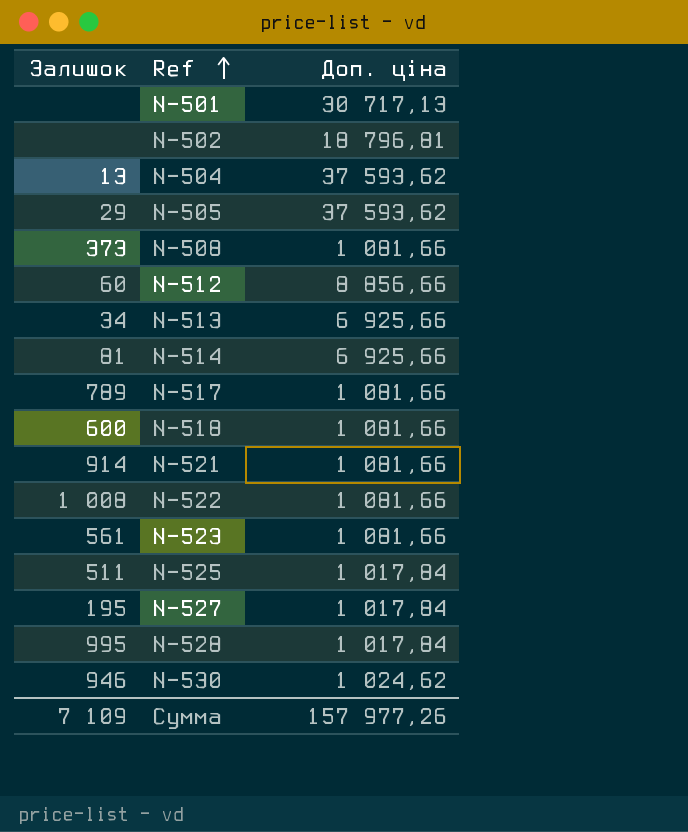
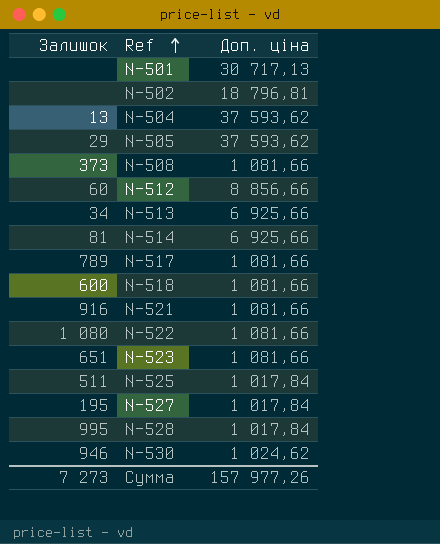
N-521 | Залишок: 914 -> 916
N-522 | Залишок: 1 008 -> 1 080
N-523 | Залишок: 561 -> 651
Сумма | Залишок: 7 109 -> 7 273

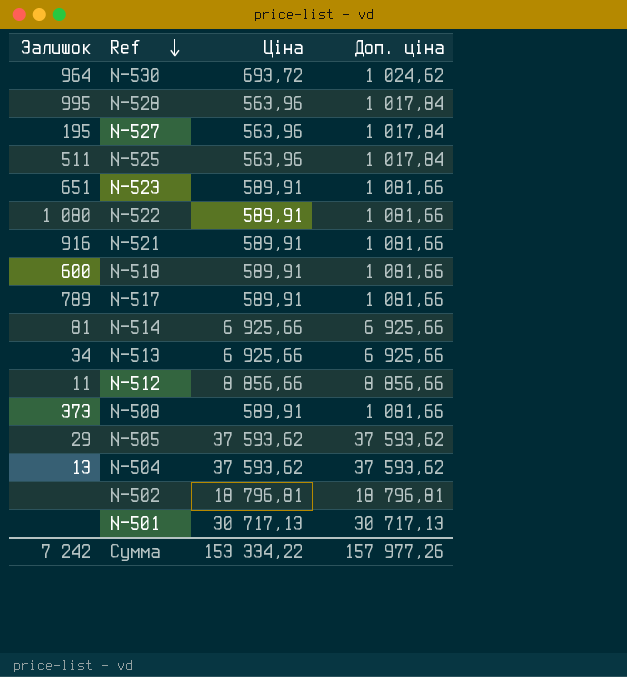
row order: Ref ascending -> Ref descending
column Ціна | position: none -> 3
N-530 | Залишок: 946 -> 964
N-512 | Залишок: 60 -> 11
Сумма | Залишок: 7 273 -> 7 242

